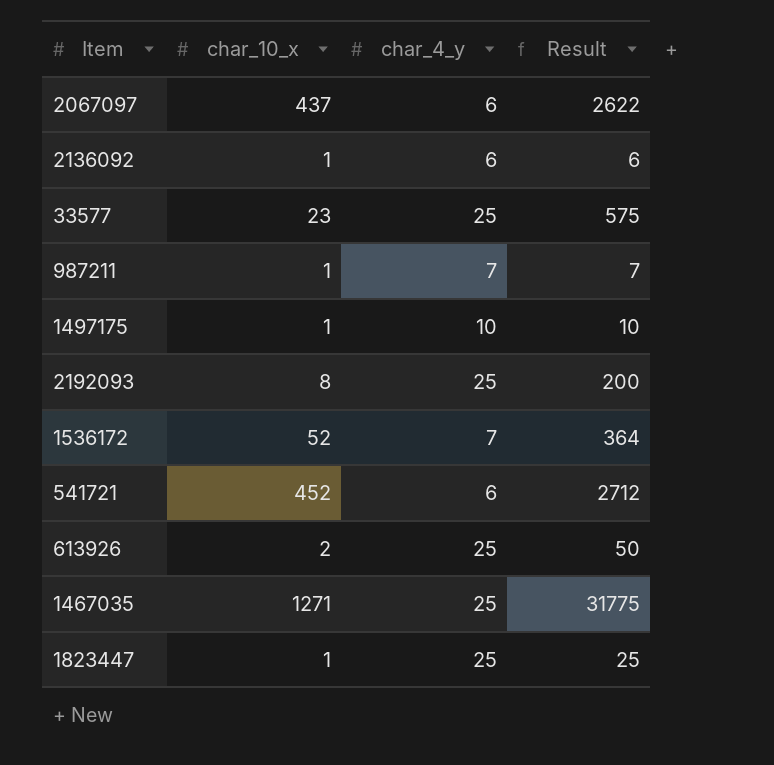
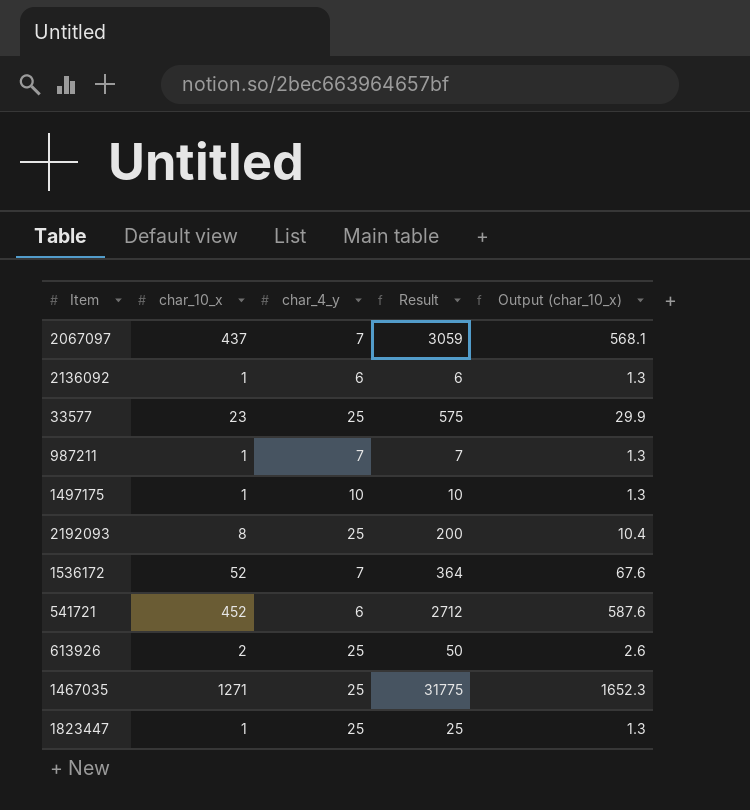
column Output (char_10_x) | formula: none -> [char_10_x] * 1.3
2067097 | char_4_y: 6 -> 7
2067097 | Result: 2622 -> 3059

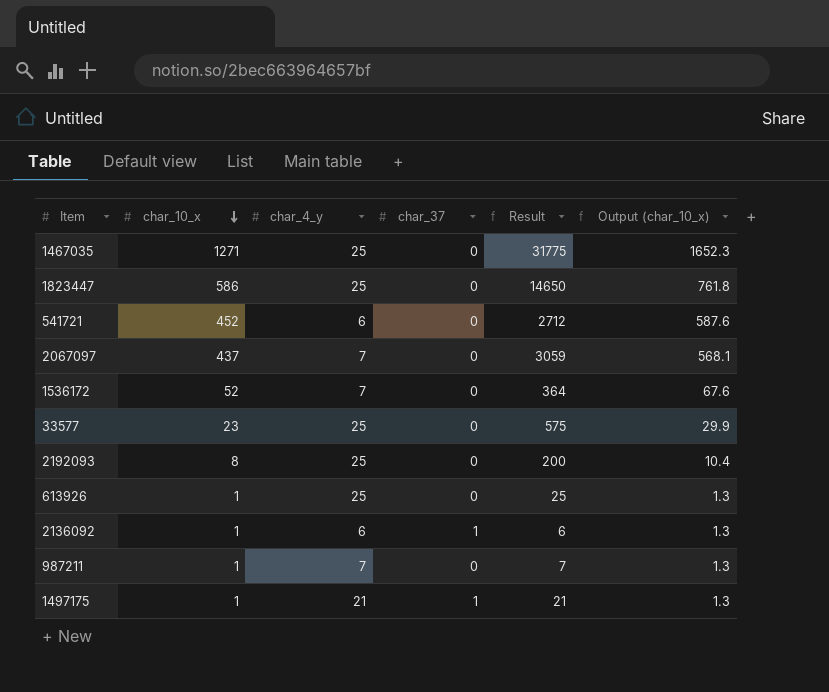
row order: none -> char_10_x descending
column char_37 | position: none -> 4
1823447 | char_10_x: 1 -> 586
1823447 | Result: 25 -> 14650
1823447 | Output (char_10_x): 1.3 -> 761.8
613926 | char_10_x: 2 -> 1
613926 | Result: 50 -> 25
613926 | Output (char_10_x): 2.6 -> 1.3
1497175 | char_4_y: 10 -> 21
1497175 | Result: 10 -> 21

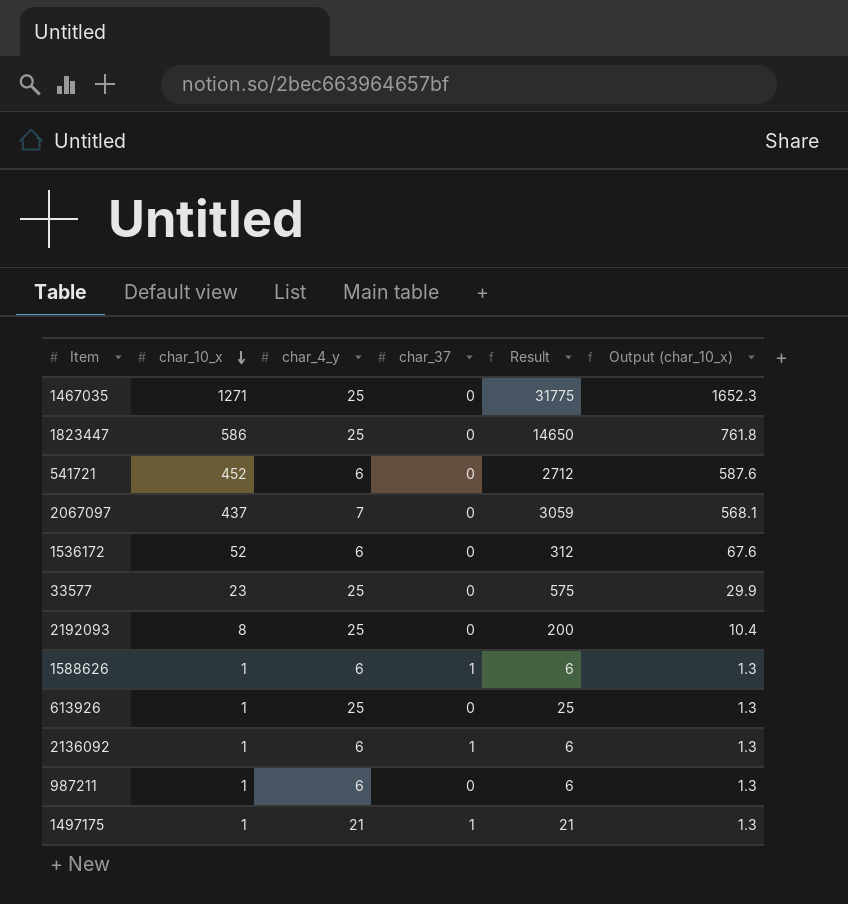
1536172 | char_4_y: 7 -> 6
1536172 | Result: 364 -> 312
row 1588626: none -> 1 | 6 | 1 | 6 | 1.3
987211 | char_4_y: 7 -> 6
987211 | Result: 7 -> 6

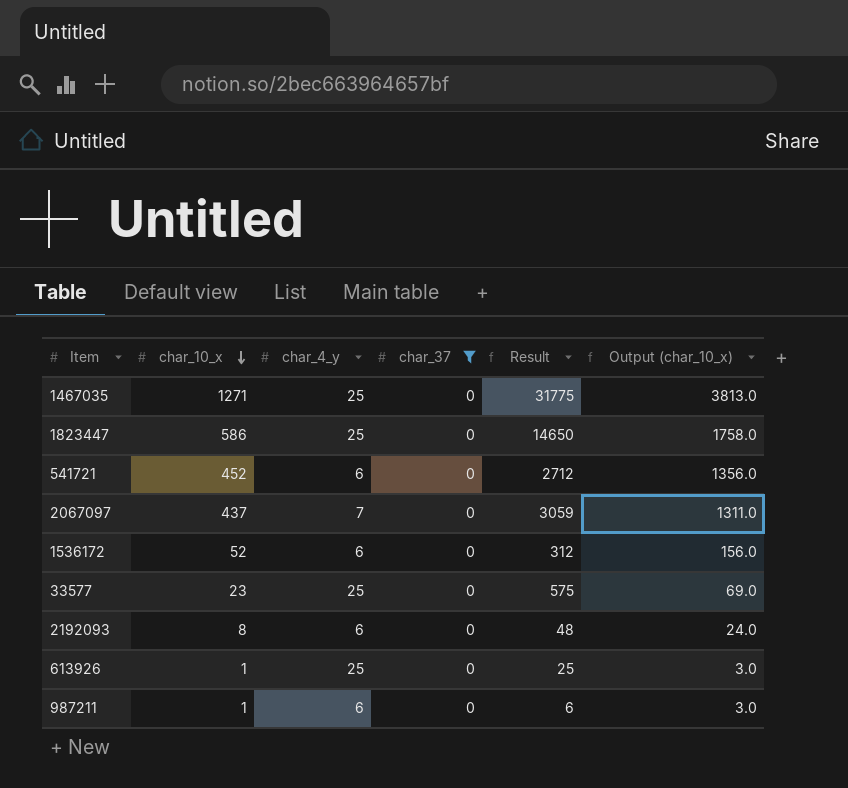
filter: none -> char_37 = 0
column Output (char_10_x) | formula: [char_10_x] * 1.3 -> [char_10_x] * 3
2192093 | char_4_y: 25 -> 6
2192093 | Result: 200 -> 48

